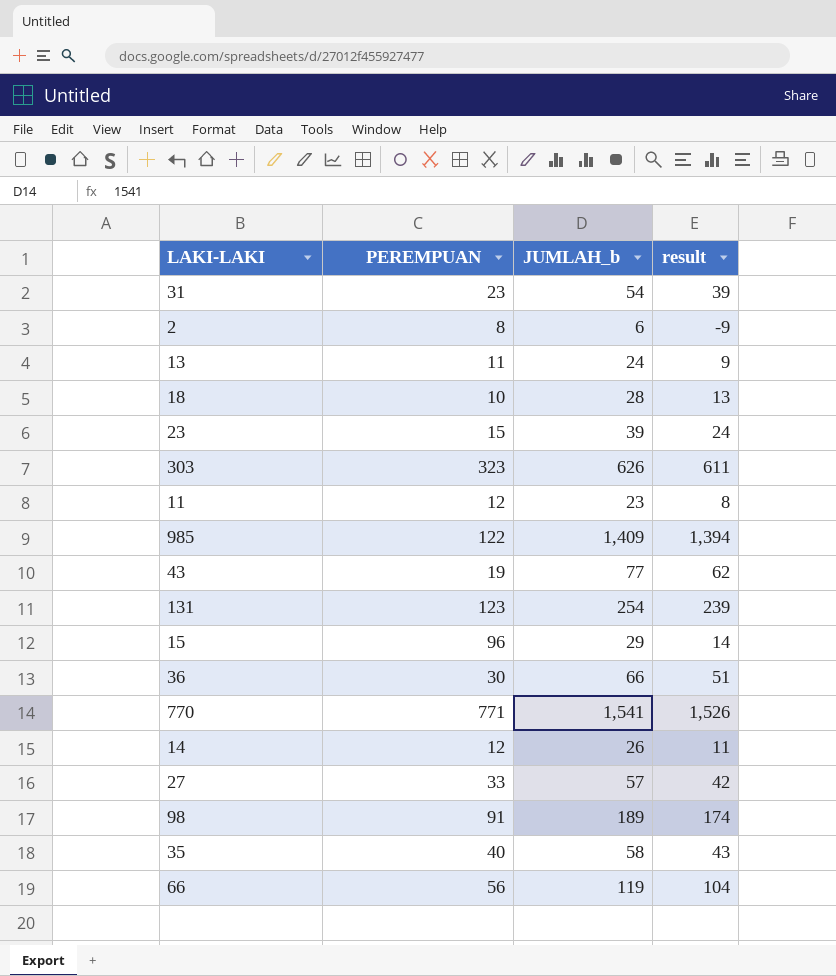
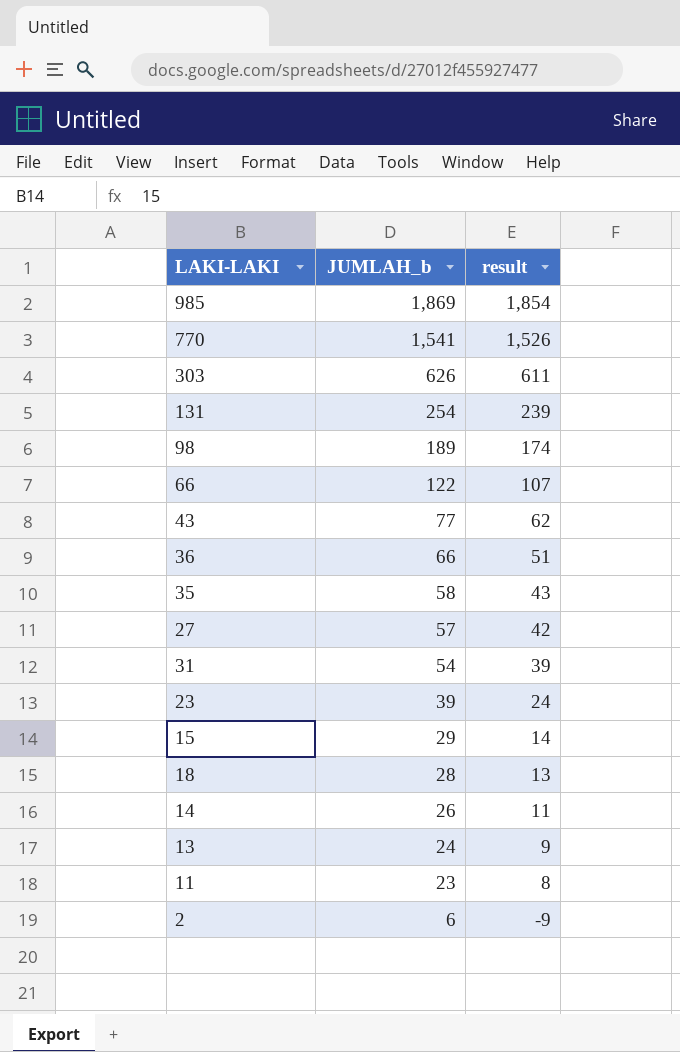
row order: none -> JUMLAH_b descending
column PEREMPUAN | position: 2 -> none
985 | JUMLAH_b: 1,409 -> 1,869
985 | result: 1,394 -> 1,854
66 | JUMLAH_b: 119 -> 122
66 | result: 104 -> 107

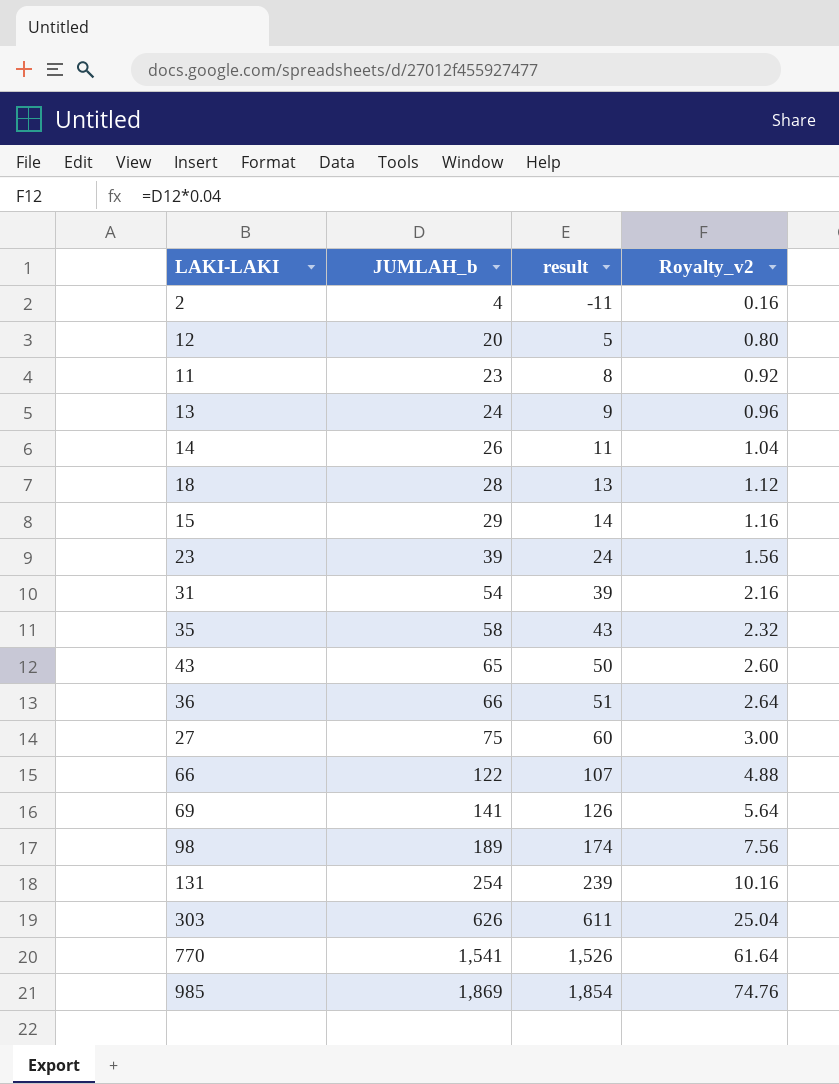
row order: JUMLAH_b descending -> JUMLAH_b ascending
column Royalty_v2 | formula: none -> [JUMLAH_b] * 0.04
2 | JUMLAH_b: 6 -> 4
2 | result: -9 -> -11
row 12: none -> 20 | 5 | 0.80
43 | JUMLAH_b: 77 -> 65
43 | result: 62 -> 50
27 | JUMLAH_b: 57 -> 75
27 | result: 42 -> 60
row 69: none -> 141 | 126 | 5.64

